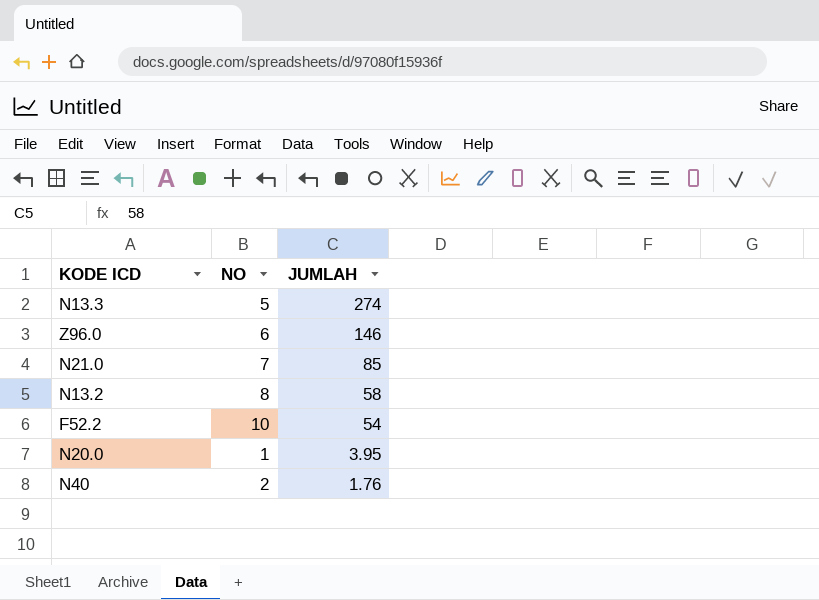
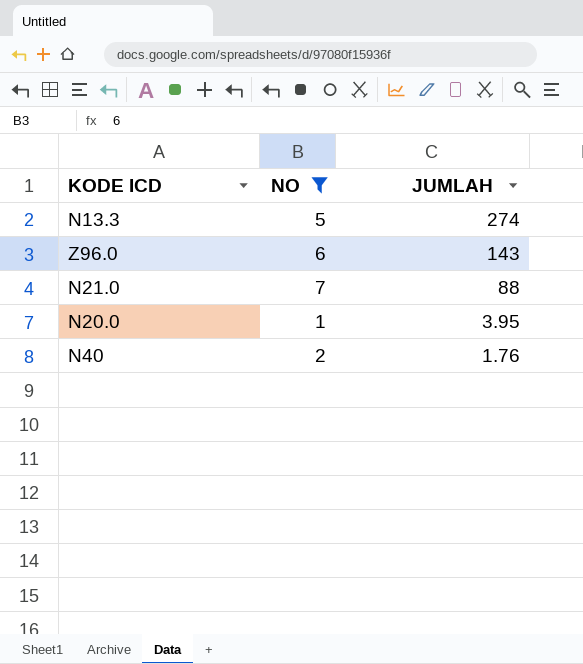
filter: none -> NO <= 7
Z96.0 | JUMLAH: 146 -> 143
N21.0 | JUMLAH: 85 -> 88

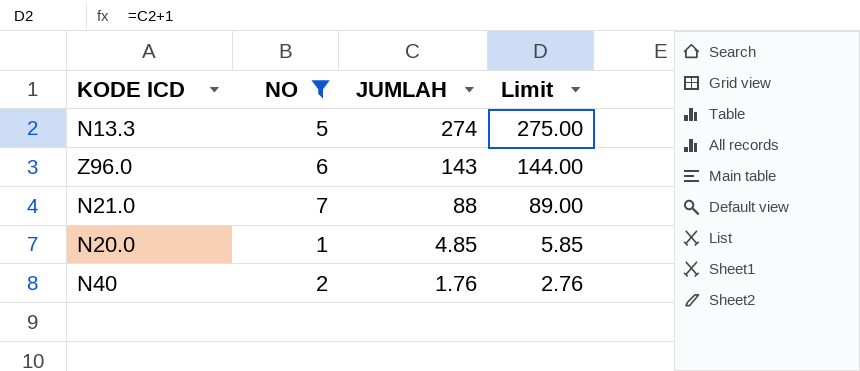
column Limit | formula: none -> [JUMLAH] + 1
N20.0 | JUMLAH: 3.95 -> 4.85

